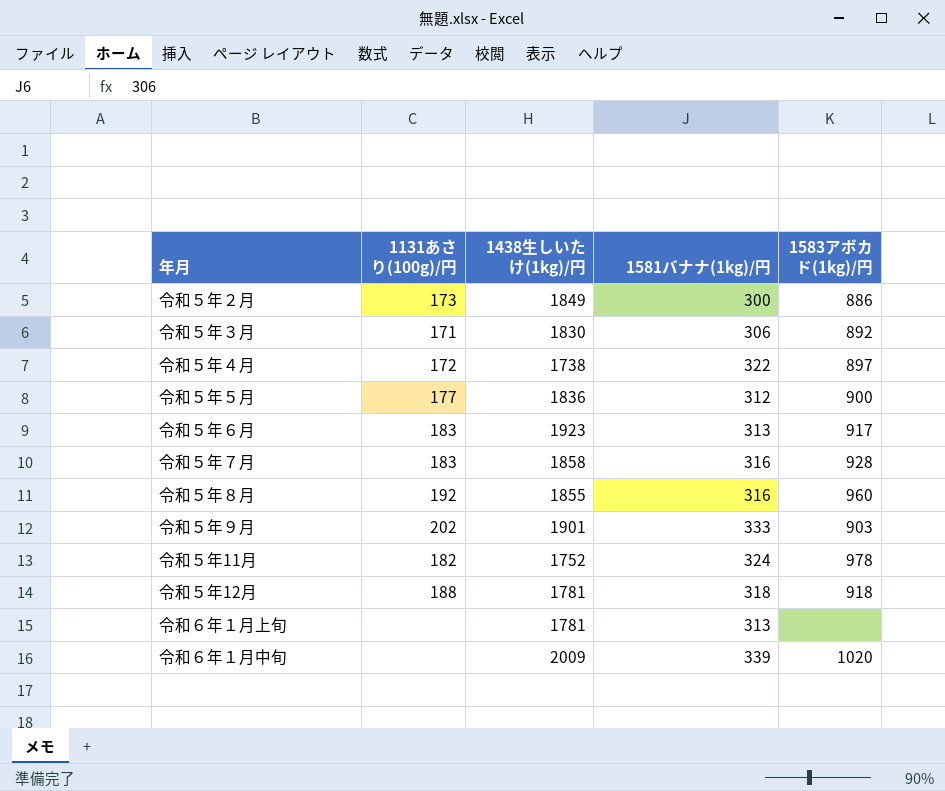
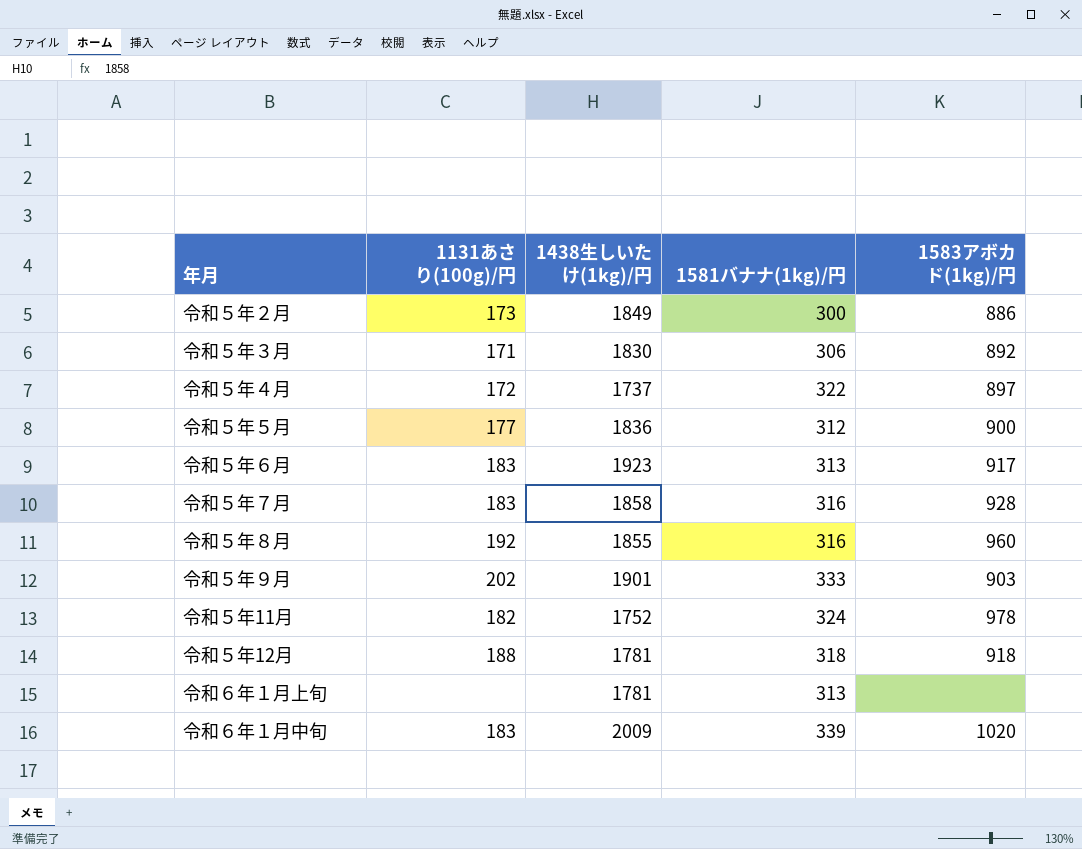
令和５年４月 | 1438生しいたけ(1kg)/円: 1738 -> 1737
令和６年１月中旬 | 1131あさり(100g)/円: none -> 183

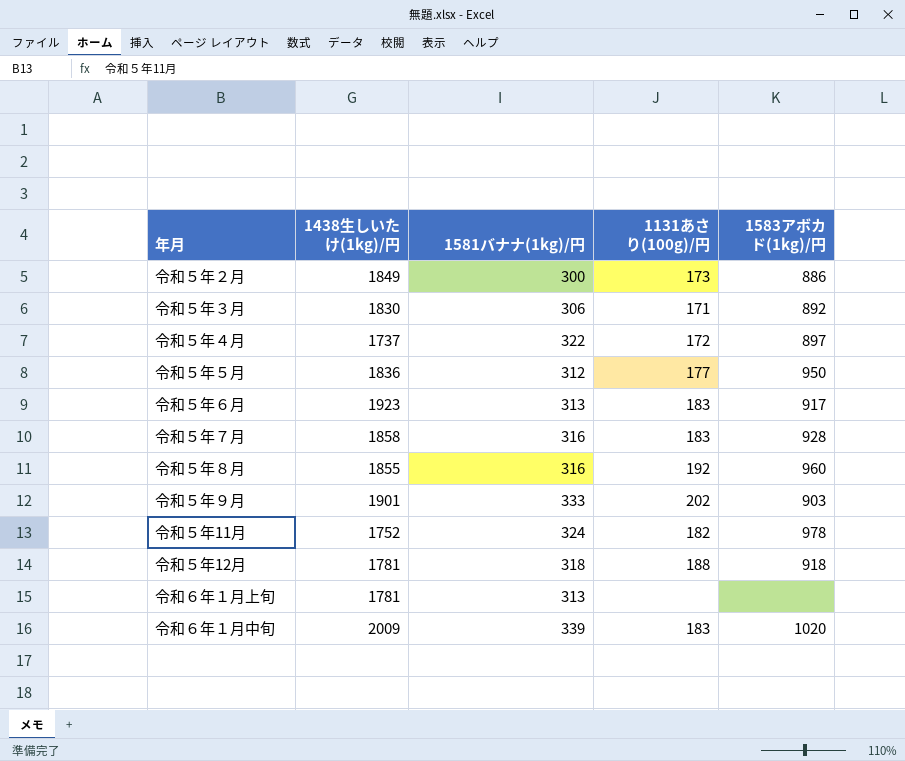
column 1131あさり(100g)/円 | position: 2 -> 4
令和５年５月 | 1583アボカド(1kg)/円: 900 -> 950

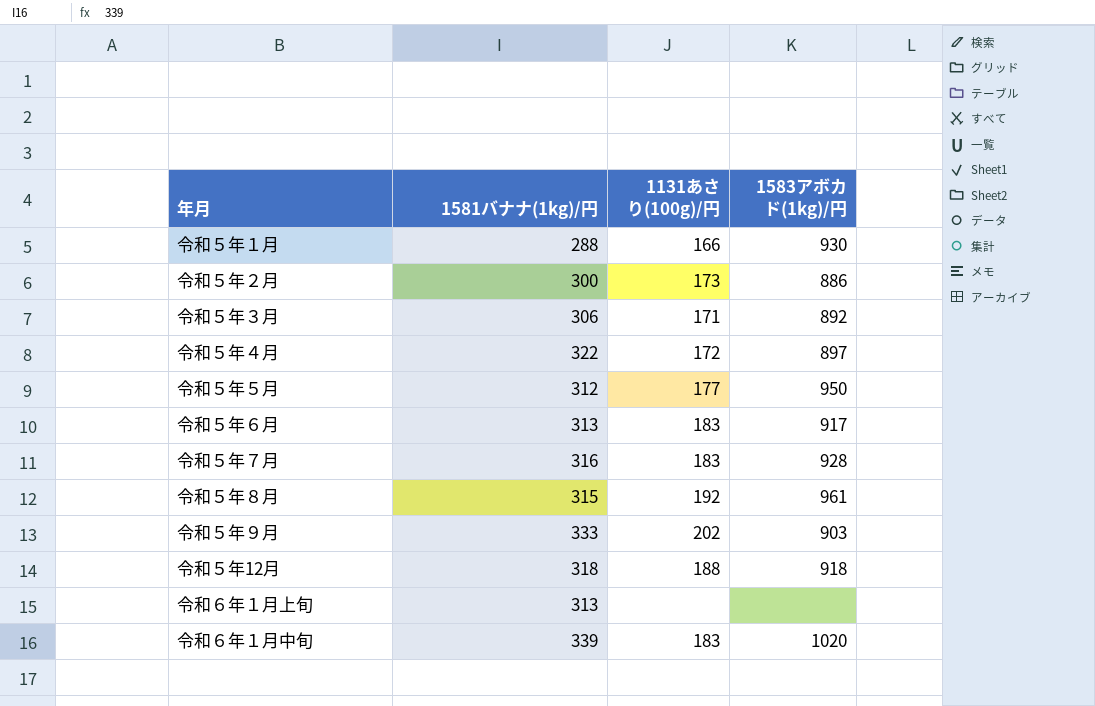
column 1438生しいたけ(1kg)/円 | position: 2 -> none
row 令和５年11月: 1752 | 324 | 182 | 978 -> none
row 令和５年１月: none -> 288 | 166 | 930
令和５年８月 | 1581バナナ(1kg)/円: 316 -> 315
令和５年８月 | 1583アボカド(1kg)/円: 960 -> 961

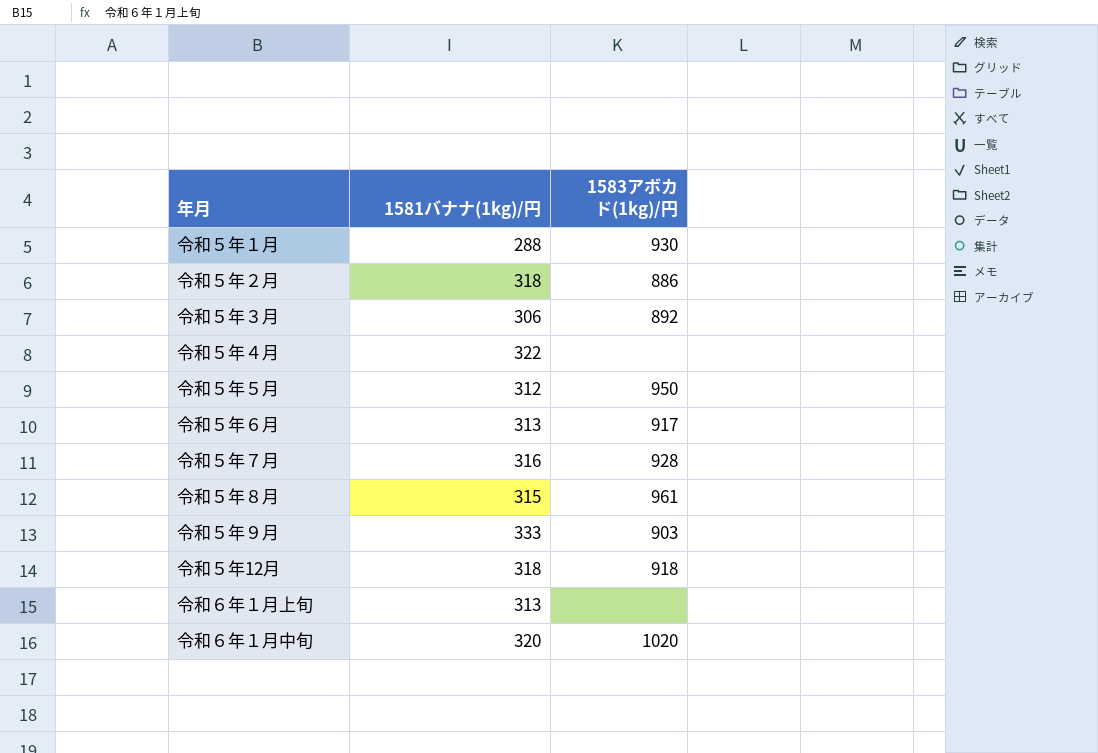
column 1131あさり(100g)/円 | position: 3 -> none
令和５年２月 | 1581バナナ(1kg)/円: 300 -> 318
令和５年４月 | 1583アボカド(1kg)/円: 897 -> none
令和６年１月中旬 | 1581バナナ(1kg)/円: 339 -> 320

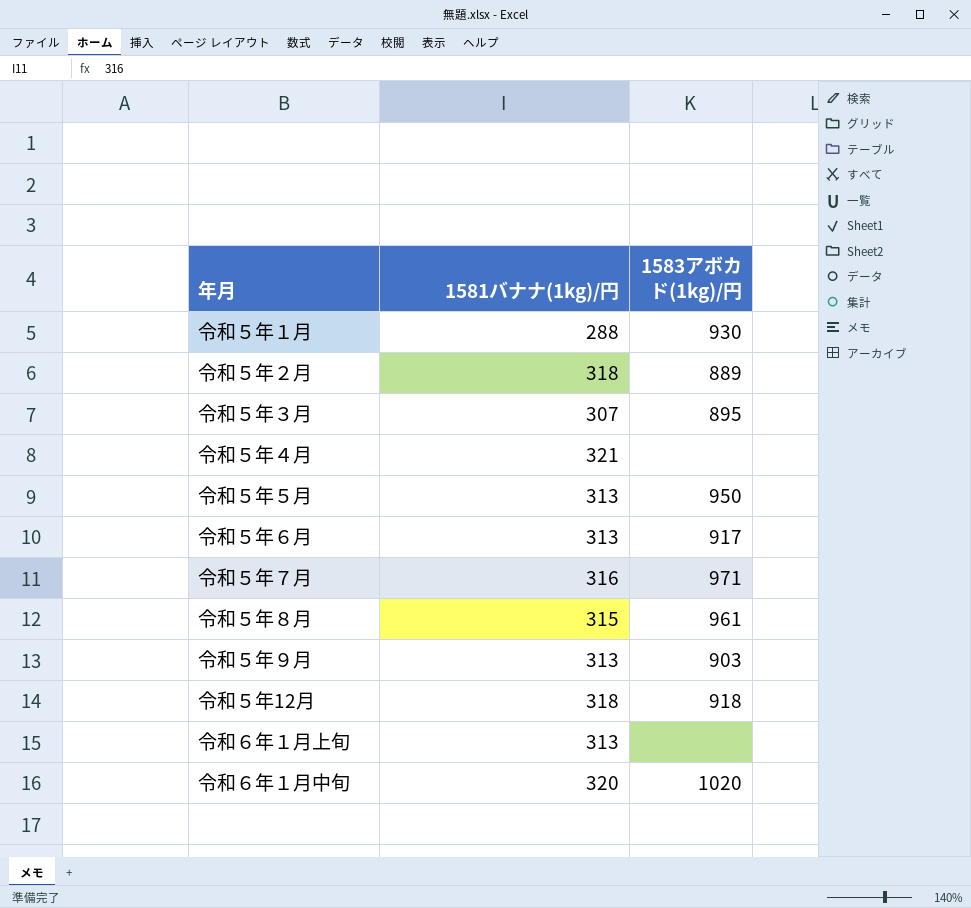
令和５年２月 | 1583アボカド(1kg)/円: 886 -> 889
令和５年３月 | 1581バナナ(1kg)/円: 306 -> 307
令和５年３月 | 1583アボカド(1kg)/円: 892 -> 895
令和５年４月 | 1581バナナ(1kg)/円: 322 -> 321
令和５年５月 | 1581バナナ(1kg)/円: 312 -> 313
令和５年７月 | 1583アボカド(1kg)/円: 928 -> 971
令和５年９月 | 1581バナナ(1kg)/円: 333 -> 313

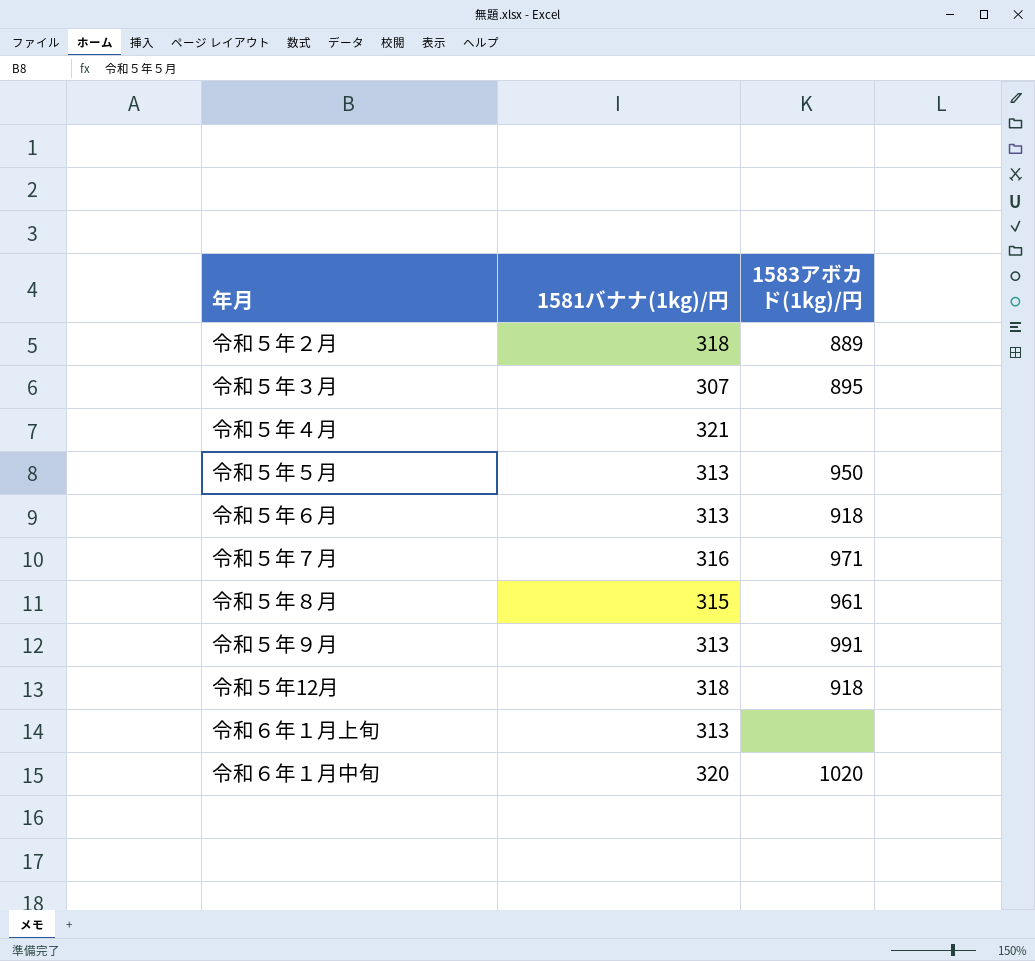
row 令和５年１月: 288 | 930 -> none
令和５年６月 | 1583アボカド(1kg)/円: 917 -> 918
令和５年９月 | 1583アボカド(1kg)/円: 903 -> 991

